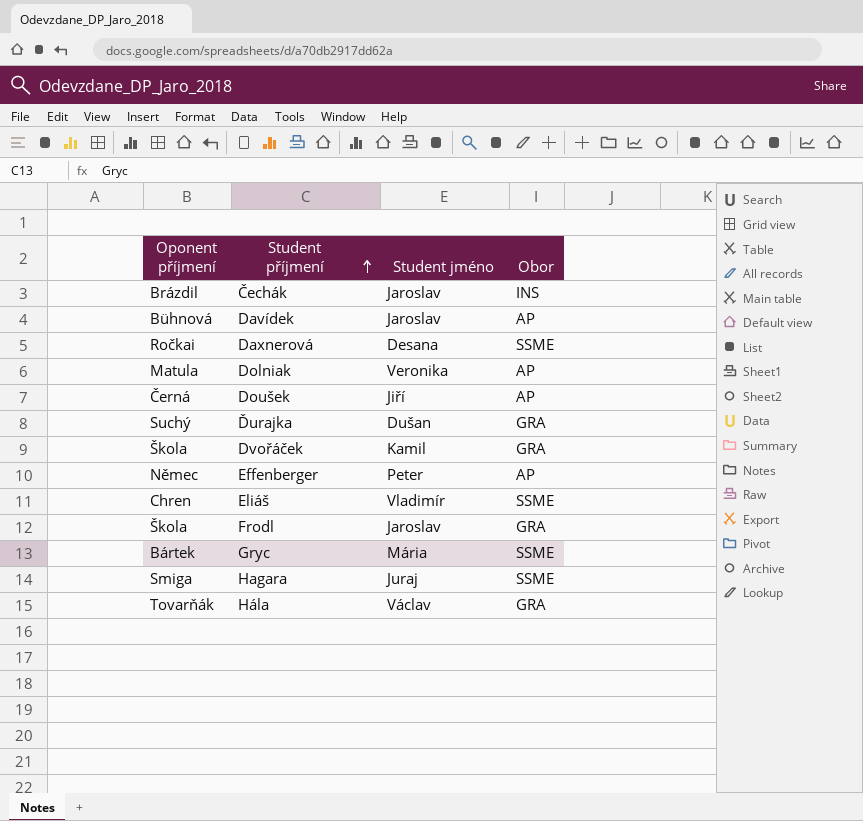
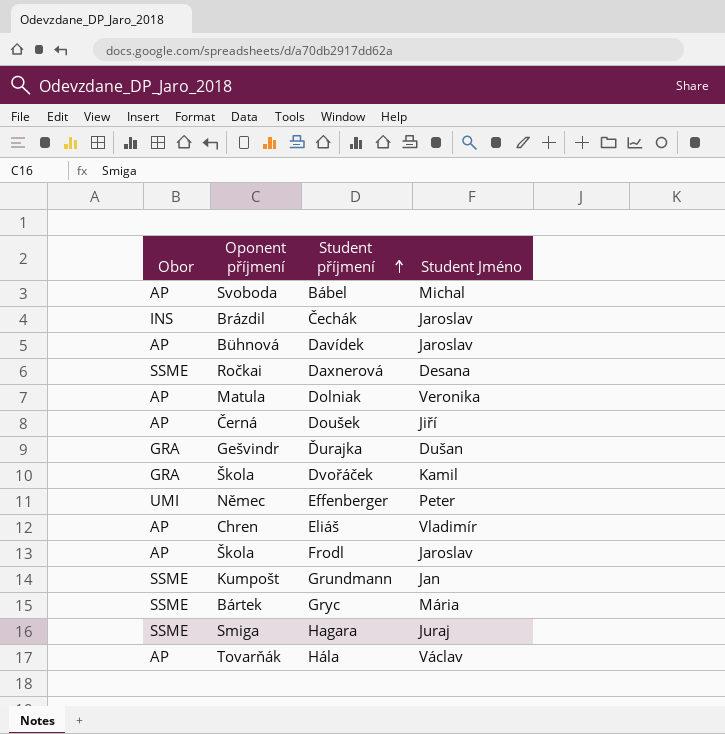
column Obor | position: 4 -> 1
column name: Student jméno -> Student Jméno
row Bábel: none -> AP | Svoboda | Michal
Ďurajka | Oponent příjmení: Suchý -> Gešvindr
Effenberger | Obor: AP -> UMI
Eliáš | Obor: SSME -> AP
Frodl | Obor: GRA -> AP
row Grundmann: none -> SSME | Kumpošt | Jan
Hála | Obor: GRA -> AP

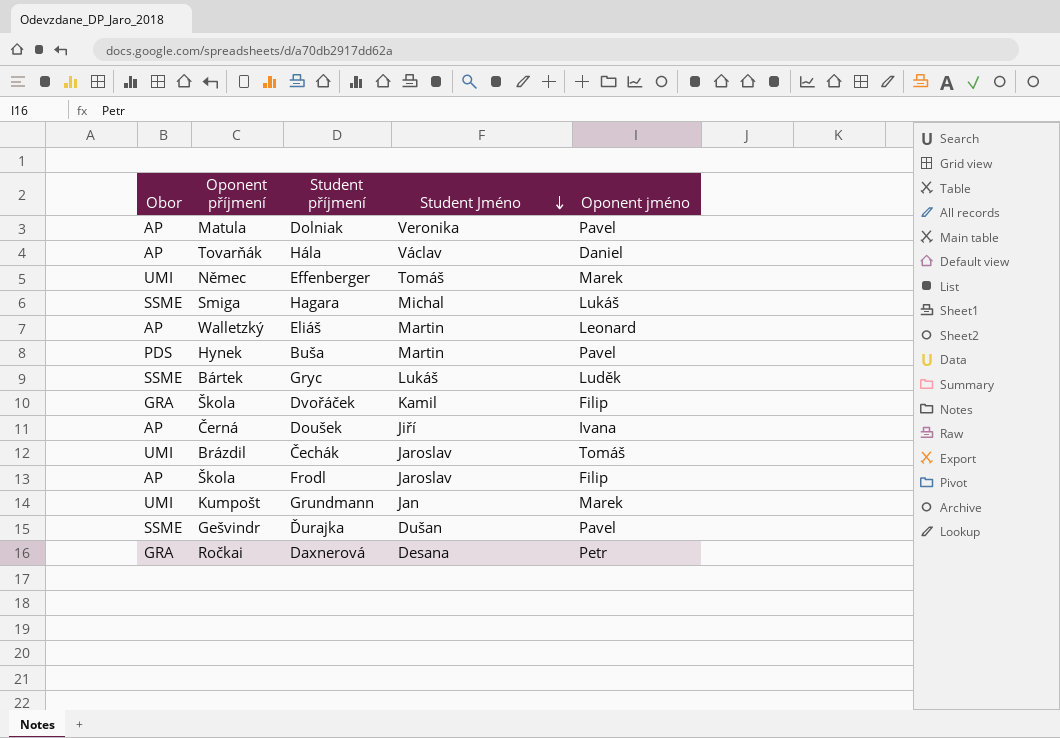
row order: Student příjmení ascending -> Student Jméno descending
column Oponent jméno | position: none -> 5
row Bábel: AP | Svoboda | Michal -> none
row Davídek: AP | Bühnová | Jaroslav -> none
Effenberger | Student Jméno: Peter -> Tomáš
Hagara | Student Jméno: Juraj -> Michal
Eliáš | Oponent příjmení: Chren -> Walletzký
Eliáš | Student Jméno: Vladimír -> Martin
row Buša: none -> PDS | Hynek | Martin | Pavel
Gryc | Student Jméno: Mária -> Lukáš
Čechák | Obor: INS -> UMI
Grundmann | Obor: SSME -> UMI
Ďurajka | Obor: GRA -> SSME
Daxnerová | Obor: SSME -> GRA

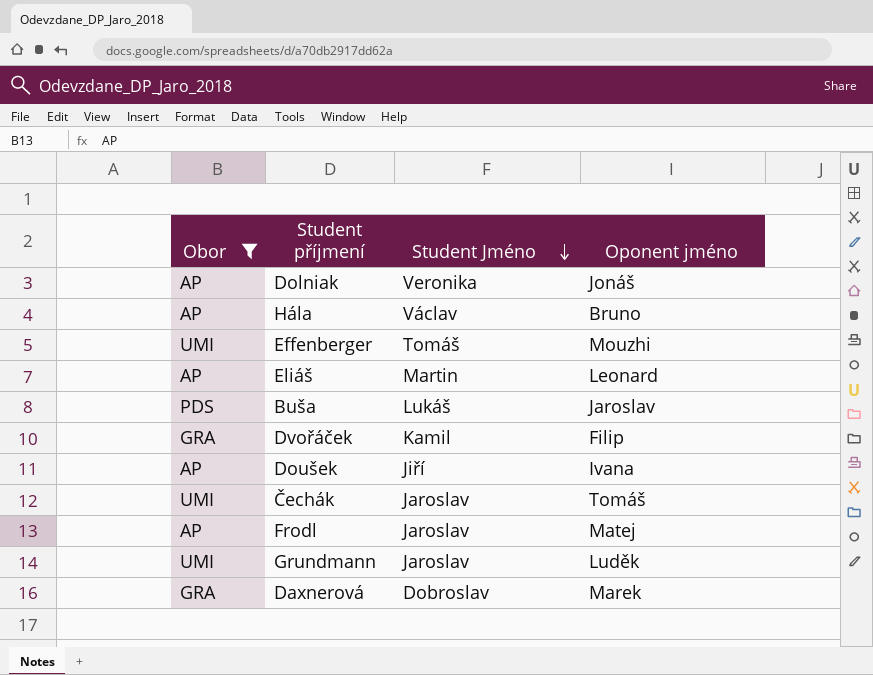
filter: none -> Obor != SSME
column Oponent příjmení | position: 2 -> none
Dolniak | Oponent jméno: Pavel -> Jonáš
Hála | Oponent jméno: Daniel -> Bruno
Effenberger | Oponent jméno: Marek -> Mouzhi
Buša | Student Jméno: Martin -> Lukáš
Buša | Oponent jméno: Pavel -> Jaroslav
Frodl | Oponent jméno: Filip -> Matej
Grundmann | Student Jméno: Jan -> Jaroslav
Grundmann | Oponent jméno: Marek -> Luděk
Daxnerová | Student Jméno: Desana -> Dobroslav
Daxnerová | Oponent jméno: Petr -> Marek

